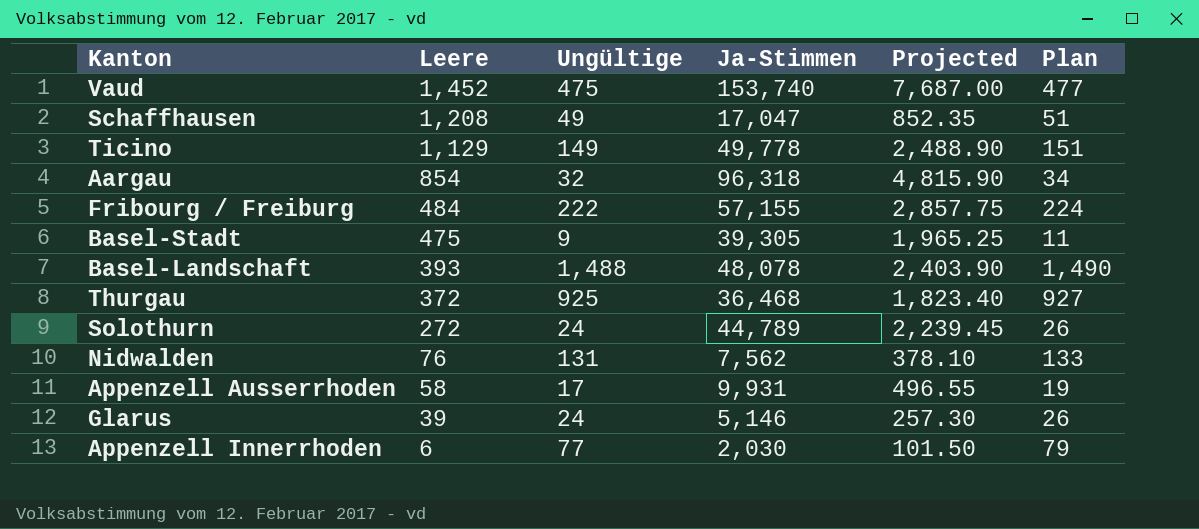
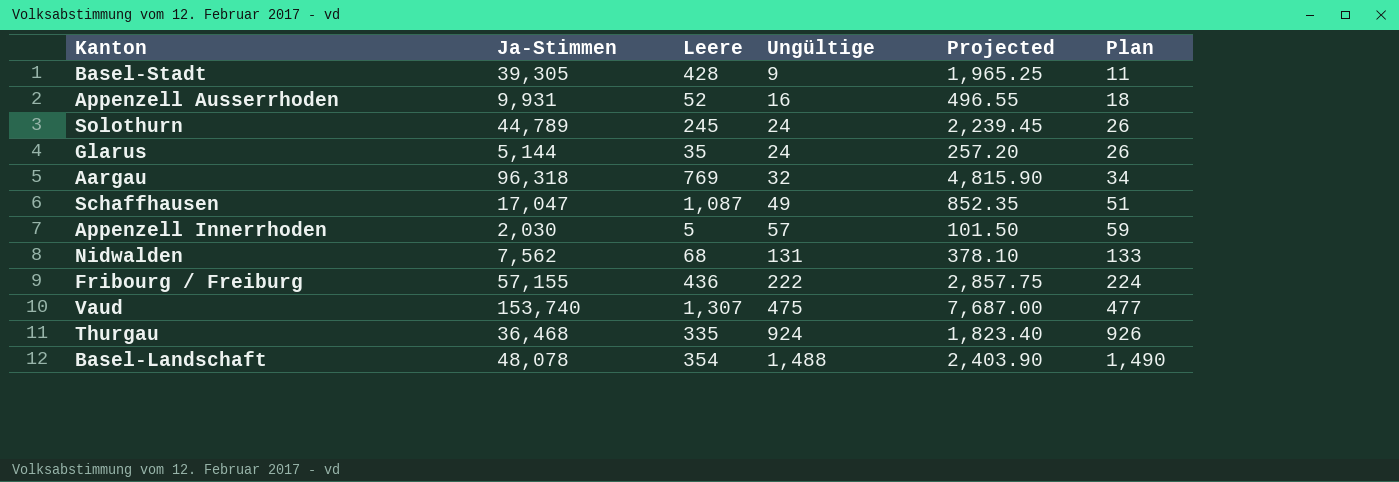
row order: Leere descending -> Ungültige ascending
column Ja-Stimmen | position: 4 -> 2
row Ticino: 1,129 | 149 | 49,778 | 2,488.90 | 151 -> none
Basel-Stadt | Leere: 475 -> 428
Appenzell Ausserrhoden | Leere: 58 -> 52
Appenzell Ausserrhoden | Ungültige: 17 -> 16
Appenzell Ausserrhoden | Plan: 19 -> 18
Solothurn | Leere: 272 -> 245
Glarus | Ja-Stimmen: 5,146 -> 5,144
Glarus | Leere: 39 -> 35
Glarus | Projected: 257.30 -> 257.20
Aargau | Leere: 854 -> 769
Schaffhausen | Leere: 1,208 -> 1,087
Appenzell Innerrhoden | Leere: 6 -> 5
Appenzell Innerrhoden | Ungültige: 77 -> 57
Appenzell Innerrhoden | Plan: 79 -> 59
Nidwalden | Leere: 76 -> 68
Fribourg / Freiburg | Leere: 484 -> 436
Vaud | Leere: 1,452 -> 1,307
Thurgau | Leere: 372 -> 335
Thurgau | Ungültige: 925 -> 924
Thurgau | Plan: 927 -> 926
Basel-Landschaft | Leere: 393 -> 354

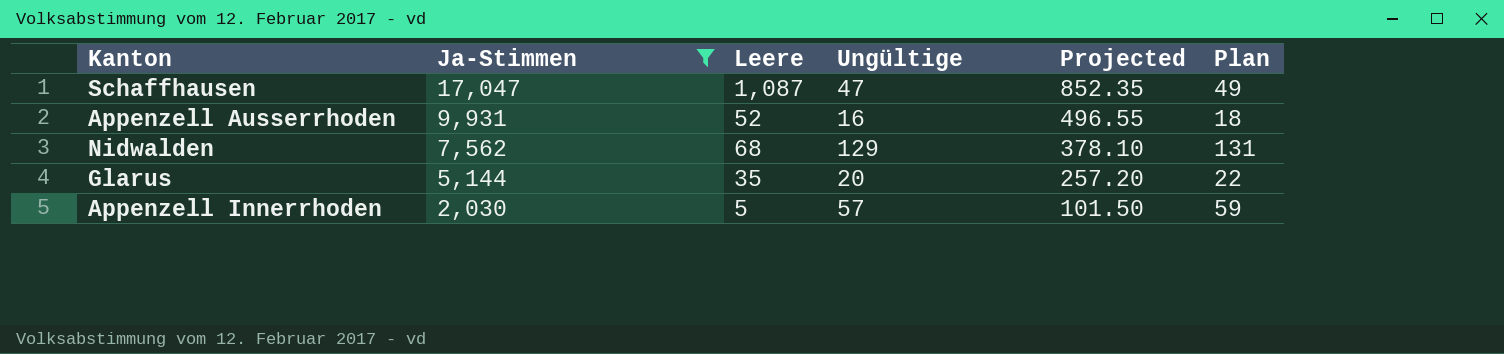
filter: none -> Ja-Stimmen <= 17,047
row order: Ungültige ascending -> Ja-Stimmen descending
Schaffhausen | Ungültige: 49 -> 47
Schaffhausen | Plan: 51 -> 49
Nidwalden | Ungültige: 131 -> 129
Nidwalden | Plan: 133 -> 131
Glarus | Ungültige: 24 -> 20
Glarus | Plan: 26 -> 22

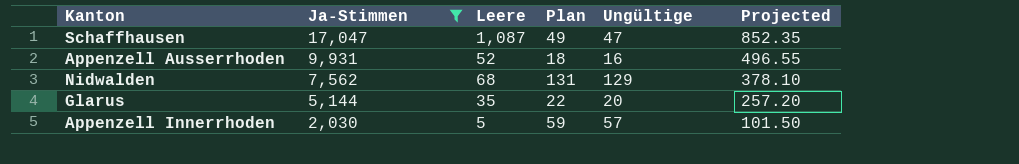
column Plan | position: 6 -> 4

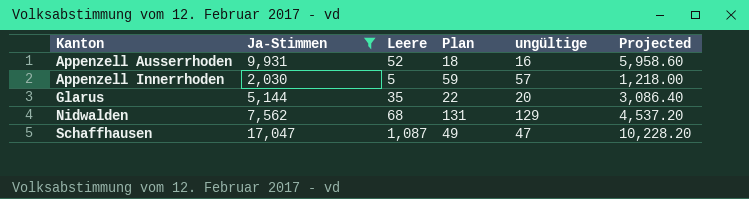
row order: Ja-Stimmen descending -> Kanton ascending
column name: Ungültige -> ungültige
column Projected | formula: [Ja-Stimmen] * 0.05 -> [Ja-Stimmen] * 0.6

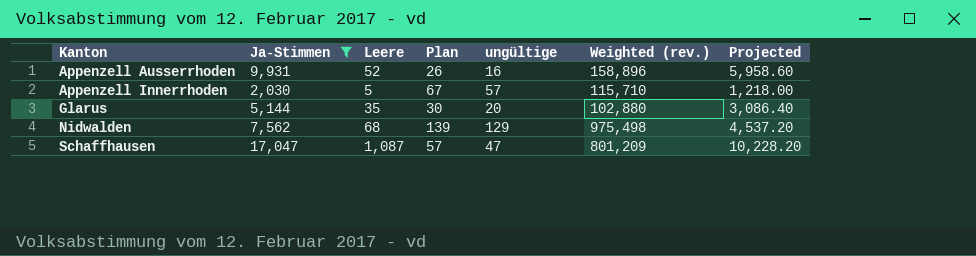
column Plan | formula: [ungültige] + 2 -> [ungültige] + 10
column Weighted (rev.) | formula: none -> [Ja-Stimmen] * [ungültige]

